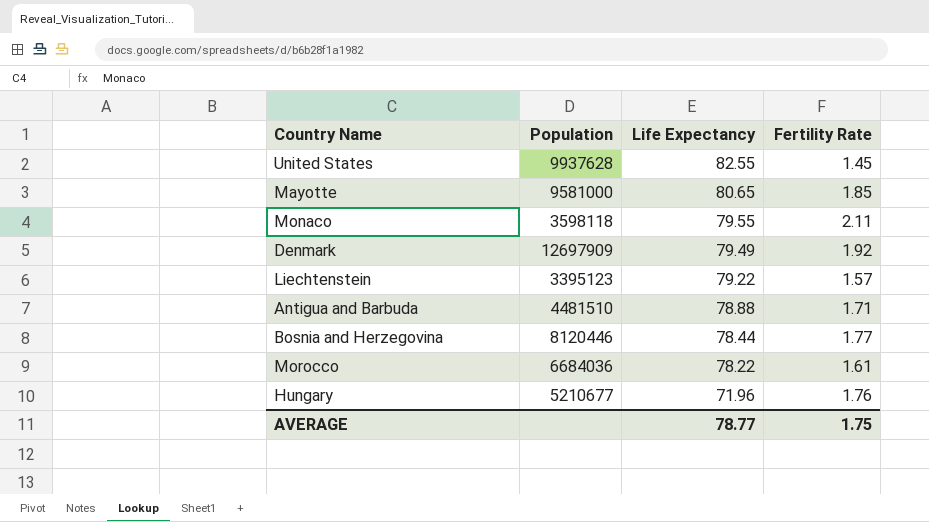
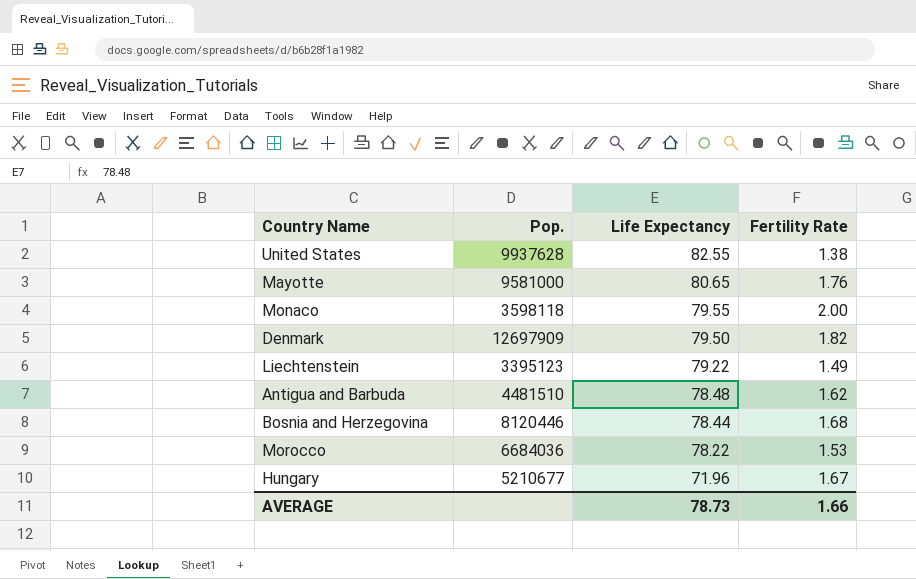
column name: Population -> Pop.
United States | Fertility Rate: 1.45 -> 1.38
Mayotte | Fertility Rate: 1.85 -> 1.76
Monaco | Fertility Rate: 2.11 -> 2.00
Denmark | Life Expectancy: 79.49 -> 79.50
Denmark | Fertility Rate: 1.92 -> 1.82
Liechtenstein | Fertility Rate: 1.57 -> 1.49
Antigua and Barbuda | Life Expectancy: 78.88 -> 78.48
Antigua and Barbuda | Fertility Rate: 1.71 -> 1.62
Bosnia and Herzegovina | Fertility Rate: 1.77 -> 1.68
Morocco | Fertility Rate: 1.61 -> 1.53
Hungary | Fertility Rate: 1.76 -> 1.67
AVERAGE | Life Expectancy: 78.77 -> 78.73
AVERAGE | Fertility Rate: 1.75 -> 1.66

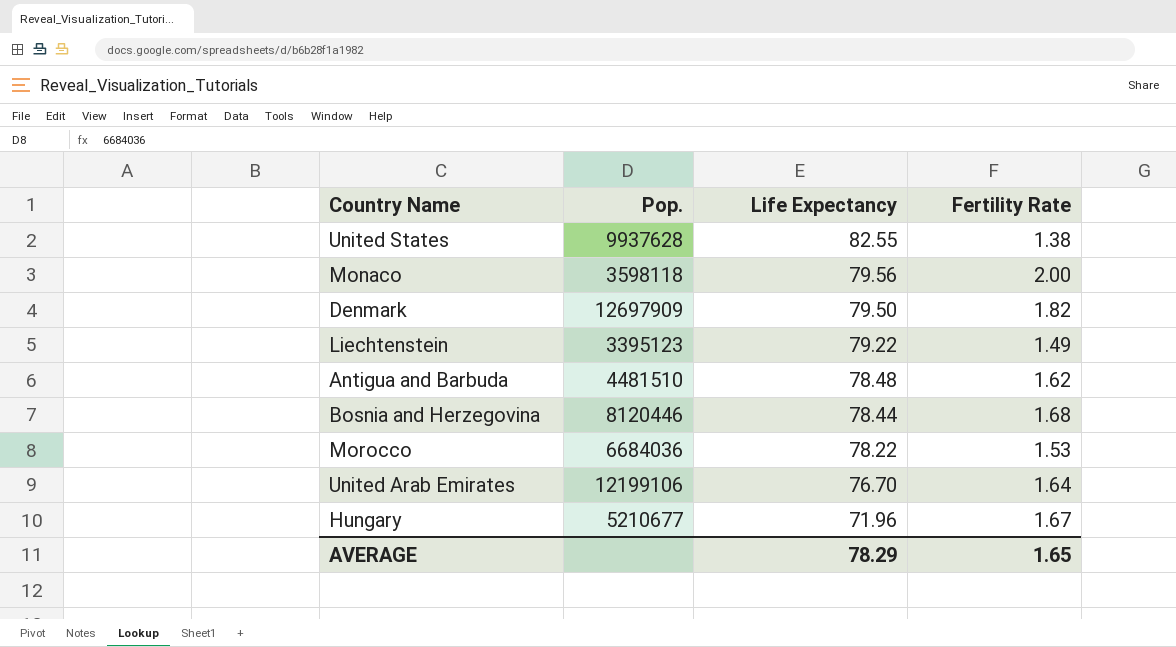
row Mayotte: 9581000 | 80.65 | 1.76 -> none
Monaco | Life Expectancy: 79.55 -> 79.56
row United Arab Emirates: none -> 12199106 | 76.70 | 1.64
AVERAGE | Life Expectancy: 78.73 -> 78.29
AVERAGE | Fertility Rate: 1.66 -> 1.65

